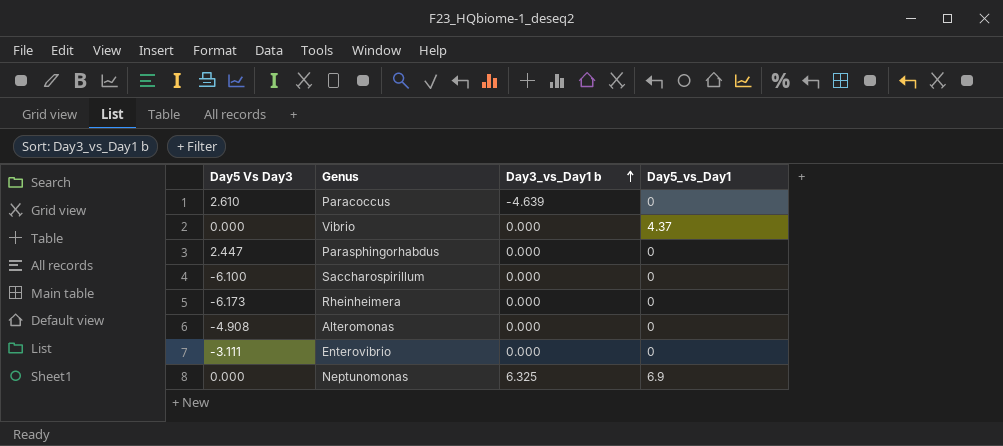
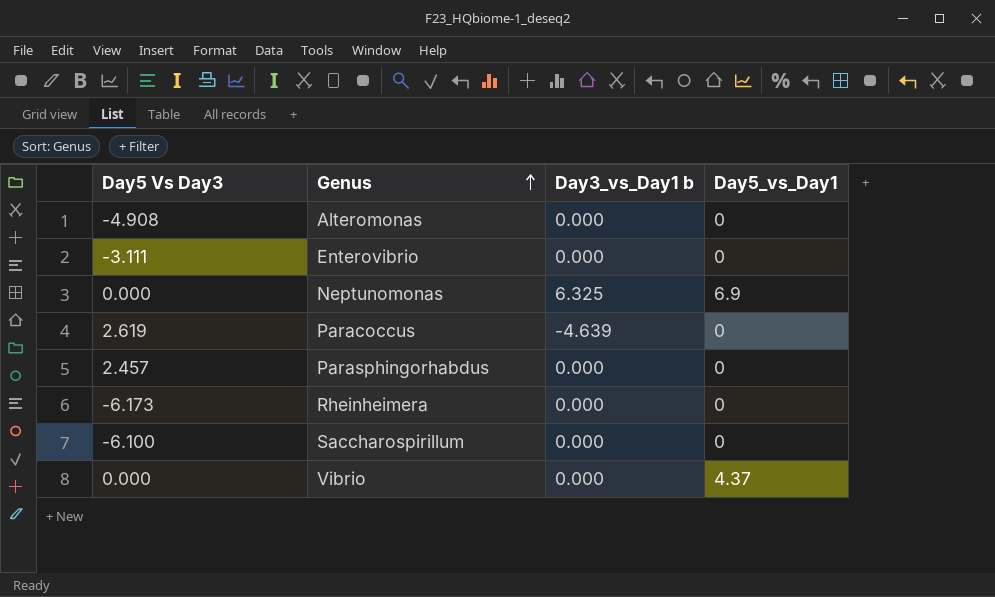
row order: Day3_vs_Day1 b ascending -> Genus ascending
Paracoccus | Day5 Vs Day3: 2.610 -> 2.619
Parasphingorhabdus | Day5 Vs Day3: 2.447 -> 2.457

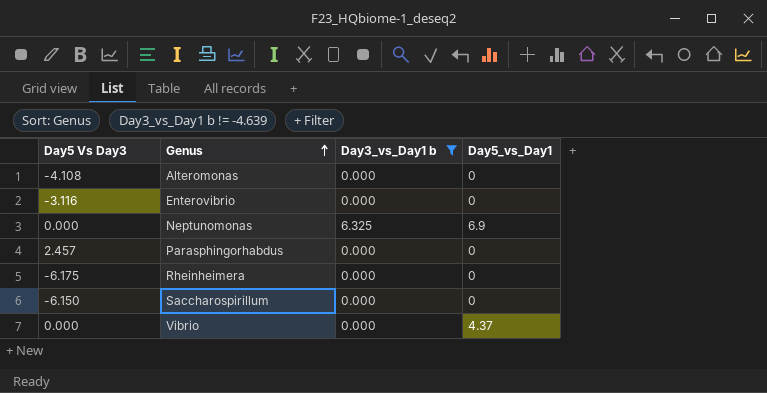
filter: none -> Day3_vs_Day1 b != -4.639
Alteromonas | Day5 Vs Day3: -4.908 -> -4.108
Enterovibrio | Day5 Vs Day3: -3.111 -> -3.116
Rheinheimera | Day5 Vs Day3: -6.173 -> -6.175
Saccharospirillum | Day5 Vs Day3: -6.100 -> -6.150

